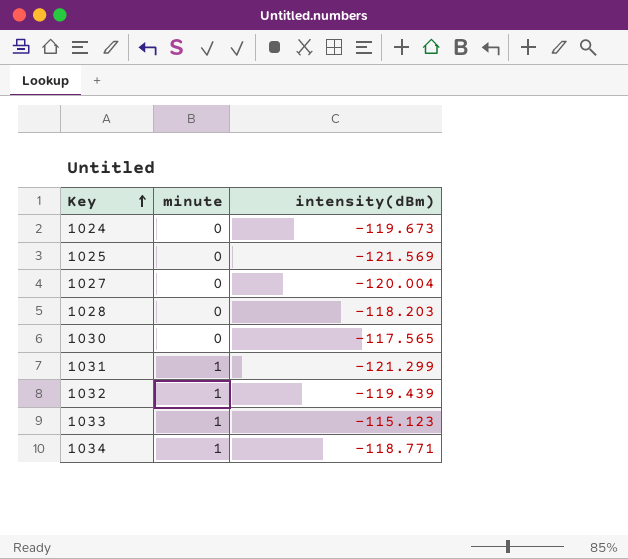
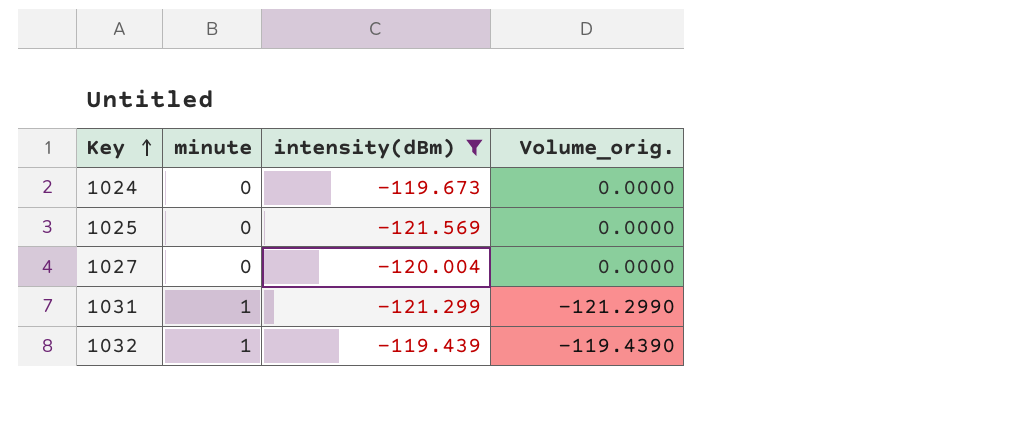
filter: none -> intensity(dBm) <= -119.439
column Volume_orig. | formula: none -> [minute] * [intensity(dBm)]

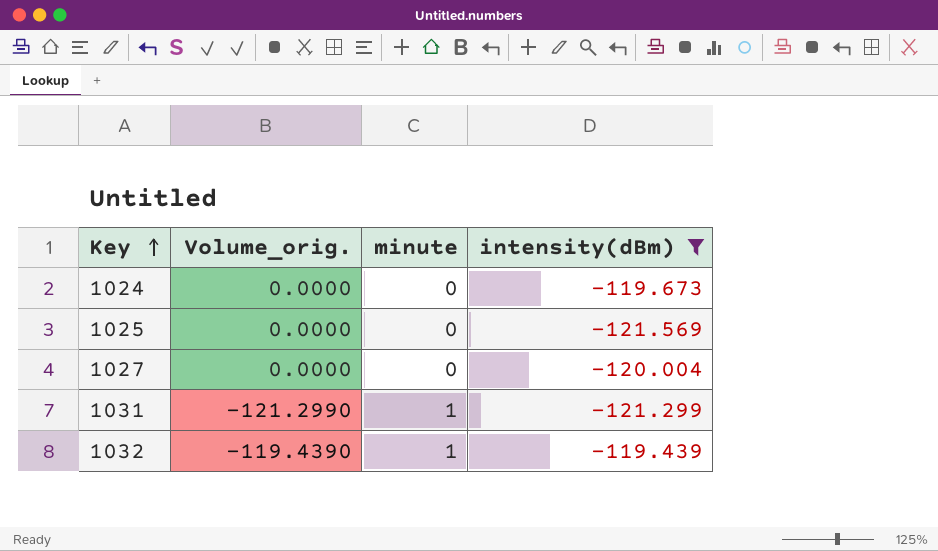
column Volume_orig. | position: 4 -> 2

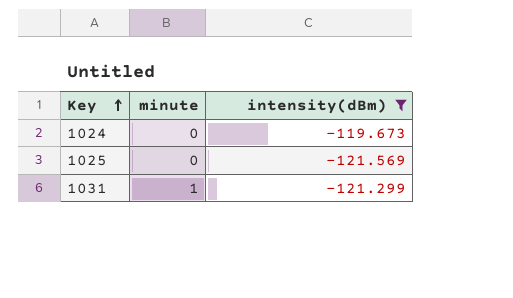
column Volume_orig. | formula: [minute] * [intensity(dBm)] -> none
row 1027: 0.0000 | 0 | -120.004 -> none
row 1032: -119.4390 | 1 | -119.439 -> none

